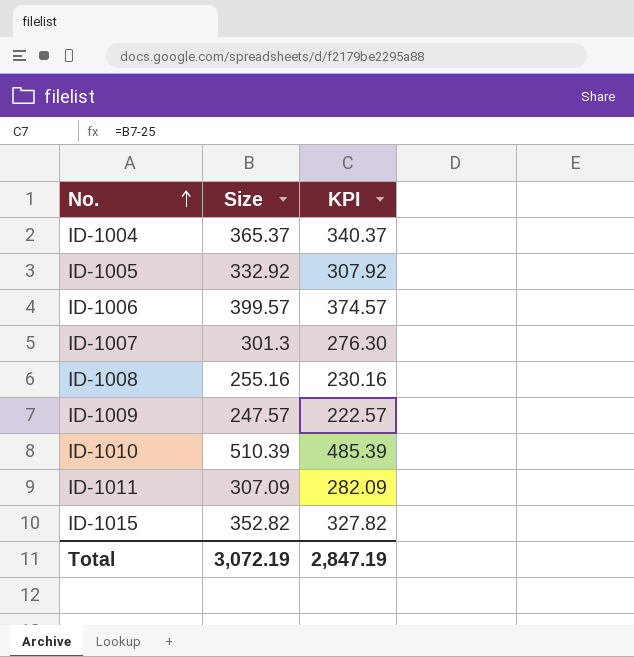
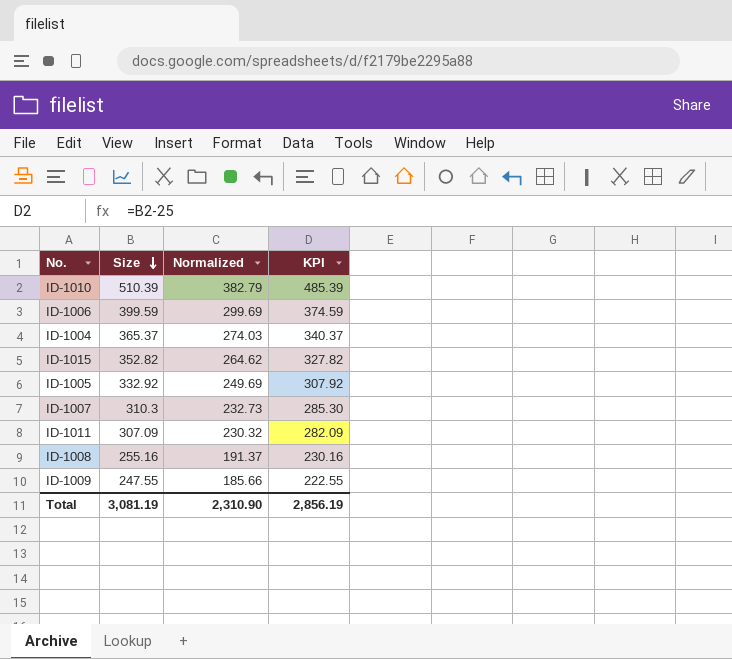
row order: No. ascending -> Size descending
column Normalized | formula: none -> [Size] * 0.75
ID-1006 | Size: 399.57 -> 399.59
ID-1006 | KPI: 374.57 -> 374.59
ID-1007 | Size: 301.3 -> 310.3
ID-1007 | KPI: 276.30 -> 285.30
ID-1009 | Size: 247.57 -> 247.55
ID-1009 | KPI: 222.57 -> 222.55
Total | Size: 3,072.19 -> 3,081.19
Total | KPI: 2,847.19 -> 2,856.19

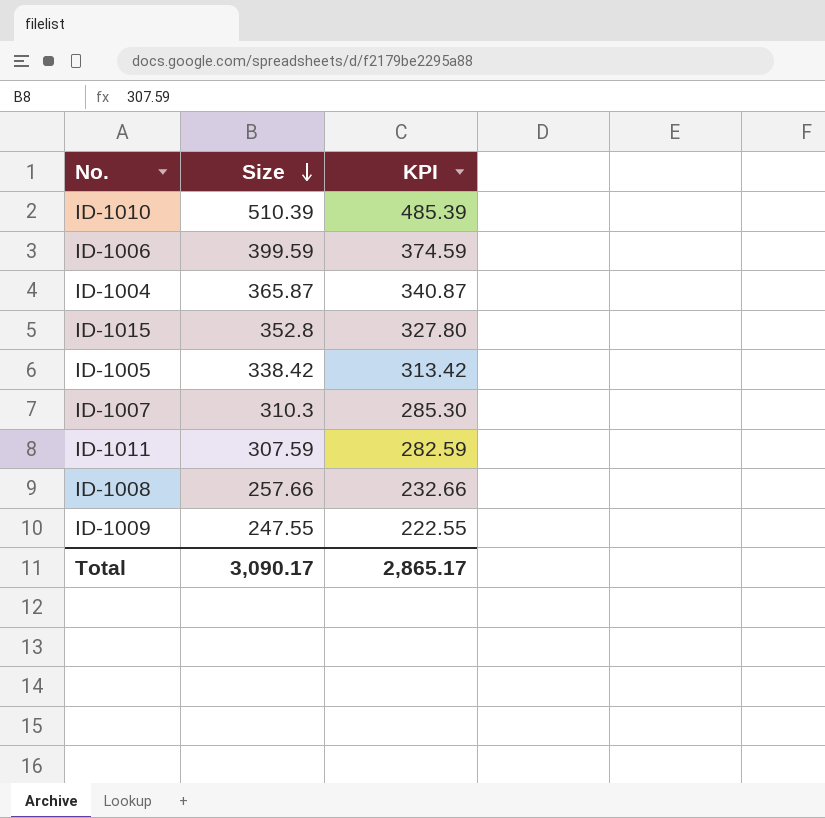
column Normalized | formula: [Size] * 0.75 -> none
ID-1004 | Size: 365.37 -> 365.87
ID-1004 | KPI: 340.37 -> 340.87
ID-1015 | Size: 352.82 -> 352.8
ID-1015 | KPI: 327.82 -> 327.80
ID-1005 | Size: 332.92 -> 338.42
ID-1005 | KPI: 307.92 -> 313.42
ID-1011 | Size: 307.09 -> 307.59
ID-1011 | KPI: 282.09 -> 282.59
ID-1008 | Size: 255.16 -> 257.66
ID-1008 | KPI: 230.16 -> 232.66
Total | Size: 3,081.19 -> 3,090.17
Total | KPI: 2,856.19 -> 2,865.17

